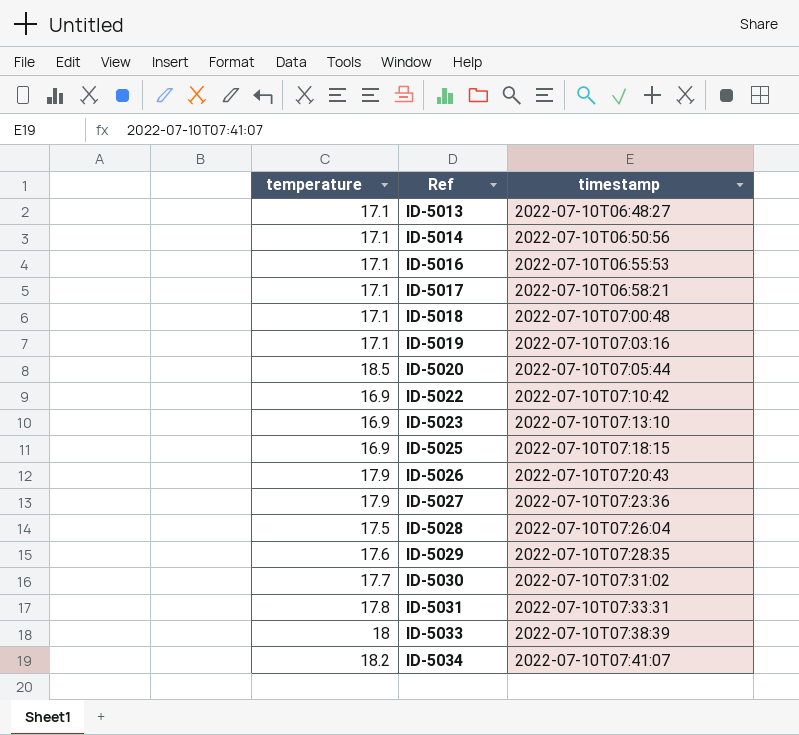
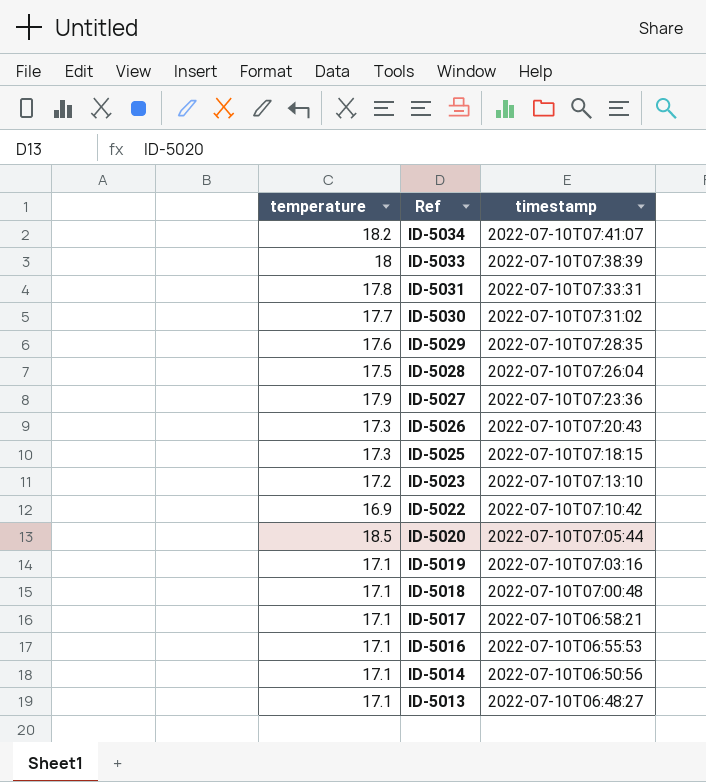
row order: Ref ascending -> Ref descending
ID-5026 | temperature: 17.9 -> 17.3
ID-5025 | temperature: 16.9 -> 17.3
ID-5023 | temperature: 16.9 -> 17.2

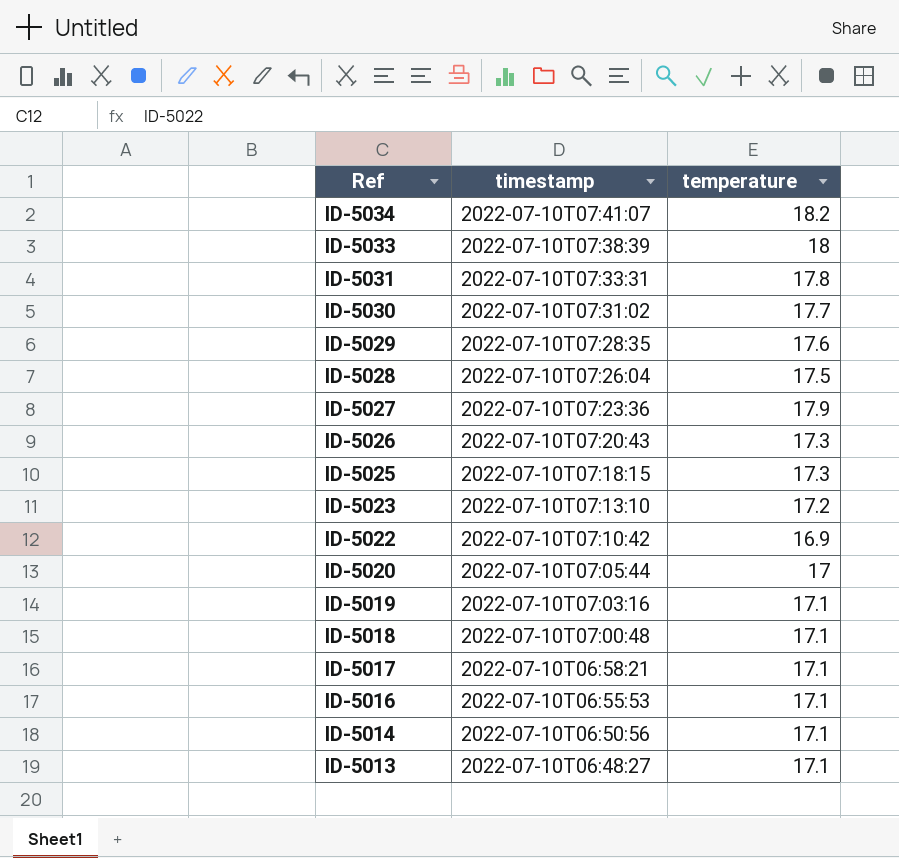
column temperature | position: 1 -> 3
ID-5020 | temperature: 18.5 -> 17

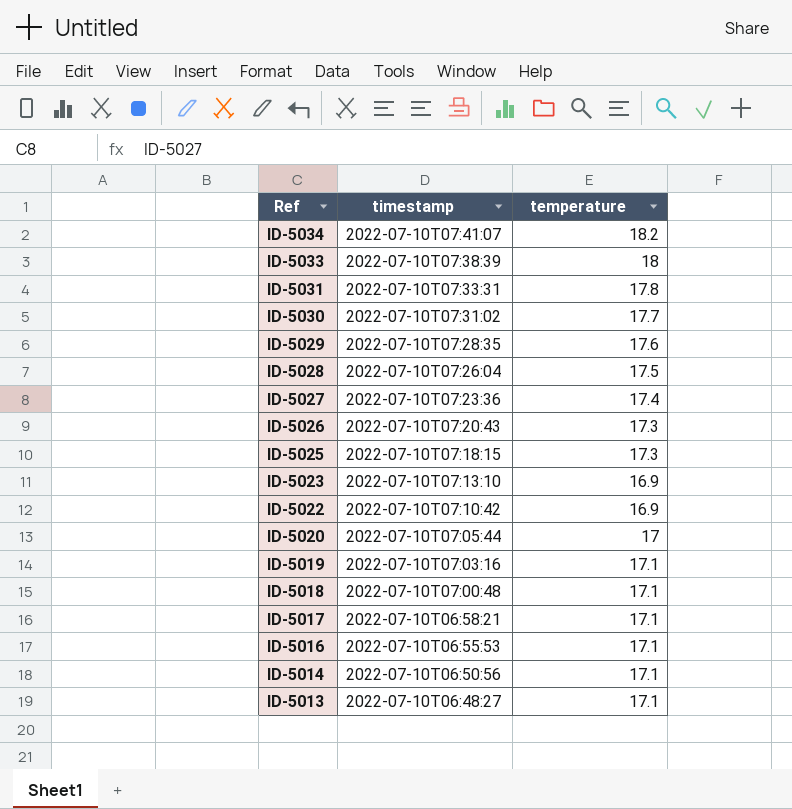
ID-5027 | temperature: 17.9 -> 17.4
ID-5023 | temperature: 17.2 -> 16.9

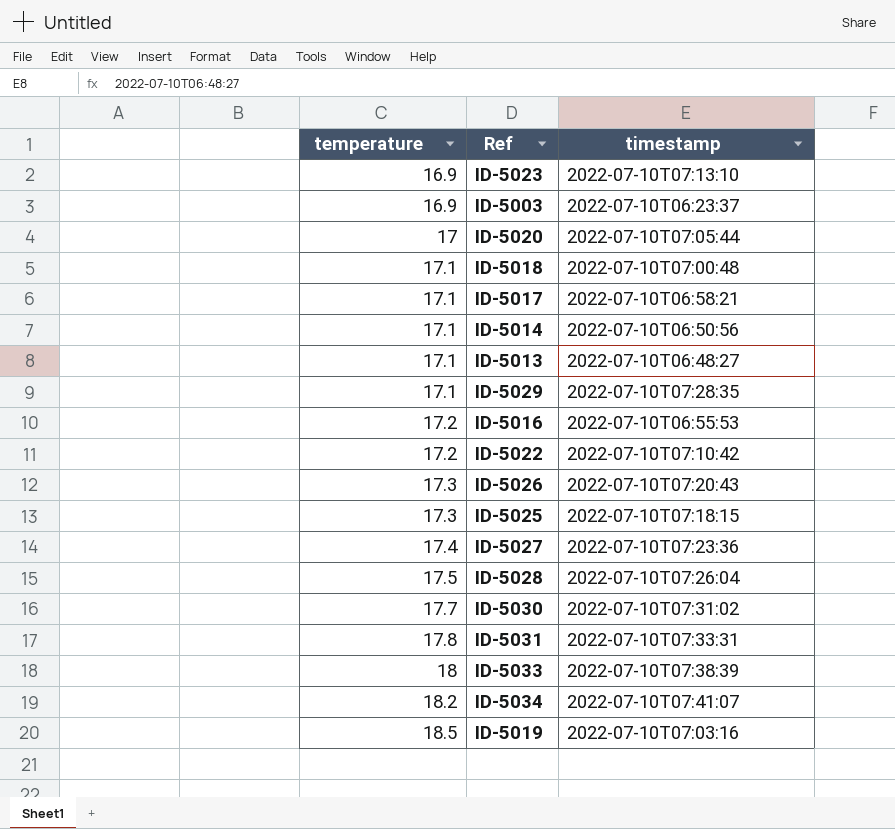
row order: Ref descending -> temperature ascending
column temperature | position: 3 -> 1
row ID-5003: none -> 16.9 | 2022-07-10T06:23:37
ID-5029 | temperature: 17.6 -> 17.1
ID-5016 | temperature: 17.1 -> 17.2
ID-5022 | temperature: 16.9 -> 17.2
ID-5019 | temperature: 17.1 -> 18.5

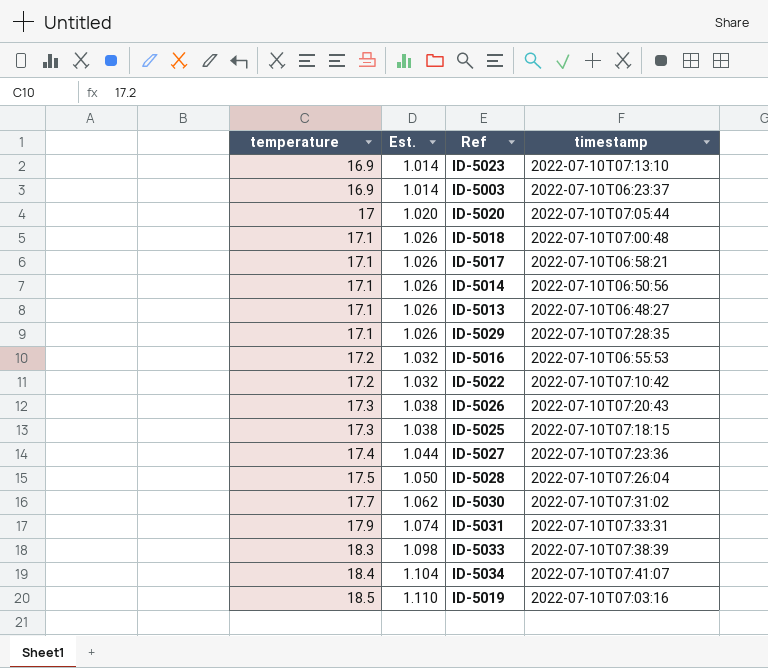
column Est. | formula: none -> [temperature] * 0.06
ID-5031 | temperature: 17.8 -> 17.9
ID-5033 | temperature: 18 -> 18.3
ID-5034 | temperature: 18.2 -> 18.4

